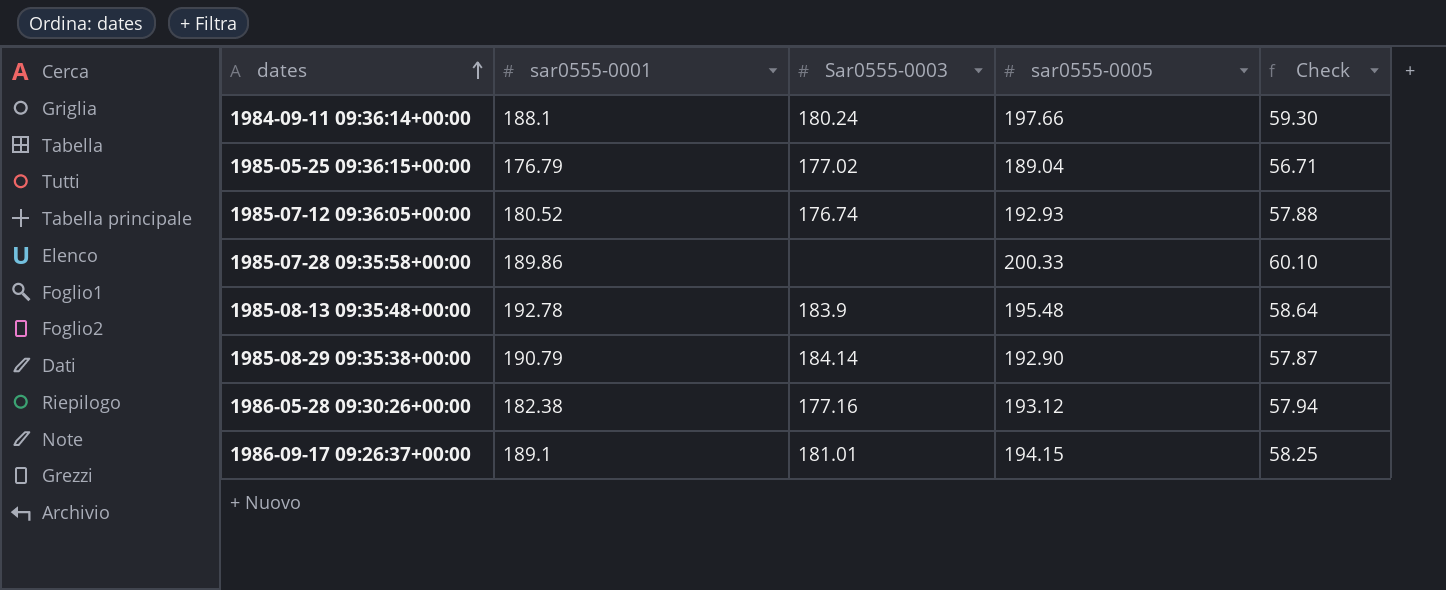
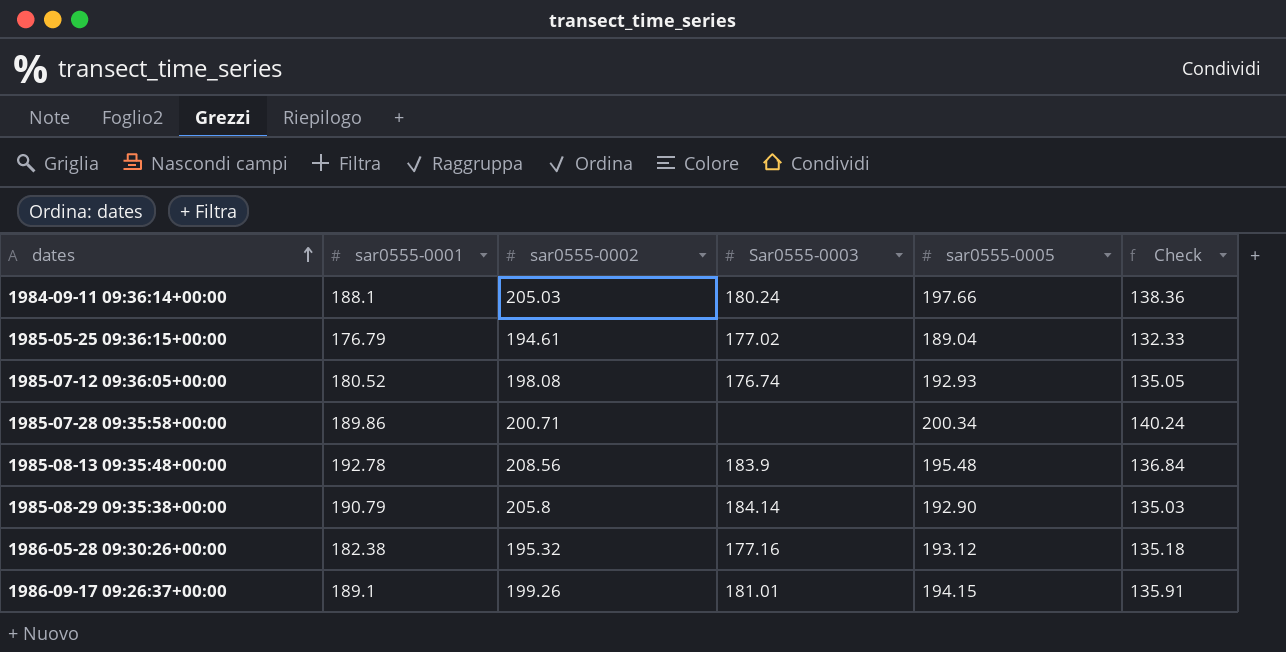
column sar0555-0002 | position: none -> 3
column Check | formula: [sar0555-0005] * 0.3 -> [sar0555-0005] * 0.7
1985-07-28 09:35:58+00:00 | sar0555-0005: 200.33 -> 200.34

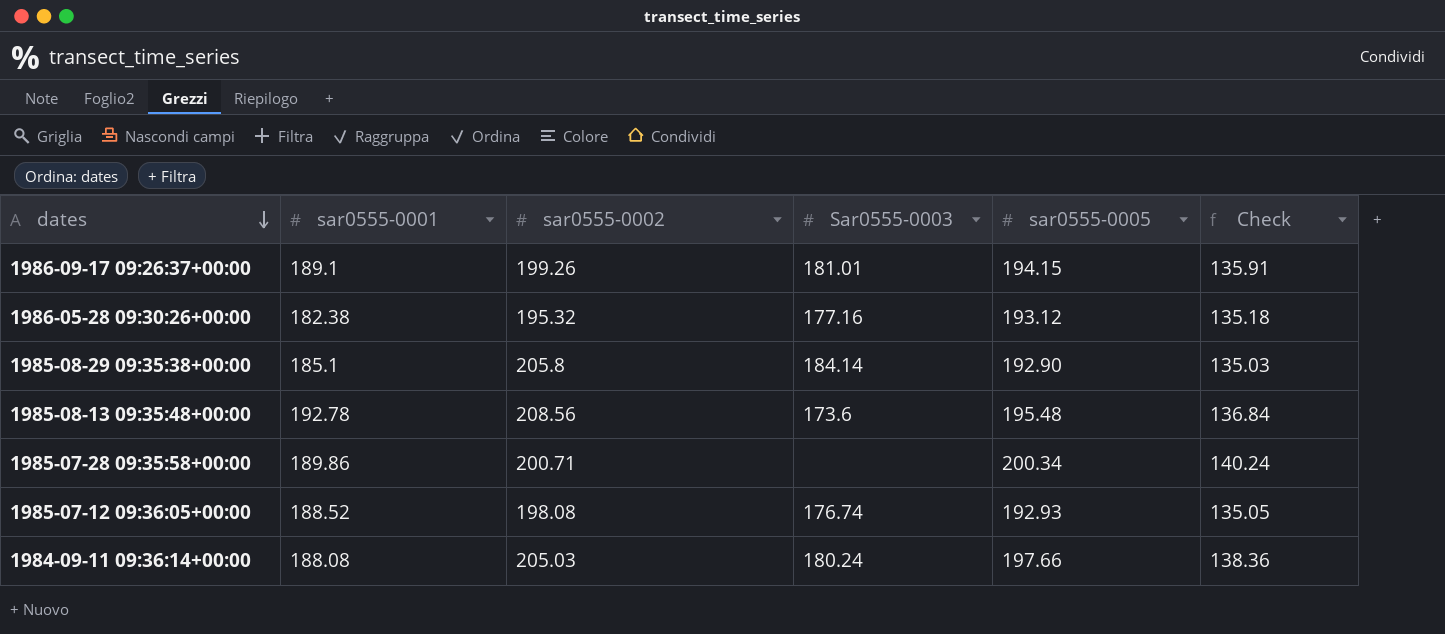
row order: dates ascending -> dates descending
row 1985-05-25 09:36:15+00:00: 176.79 | 194.61 | 177.02 | 189.04 | 132.33 -> none
1985-08-29 09:35:38+00:00 | sar0555-0001: 190.79 -> 185.1
1985-08-13 09:35:48+00:00 | Sar0555-0003: 183.9 -> 173.6
1985-07-12 09:36:05+00:00 | sar0555-0001: 180.52 -> 188.52
1984-09-11 09:36:14+00:00 | sar0555-0001: 188.1 -> 188.08

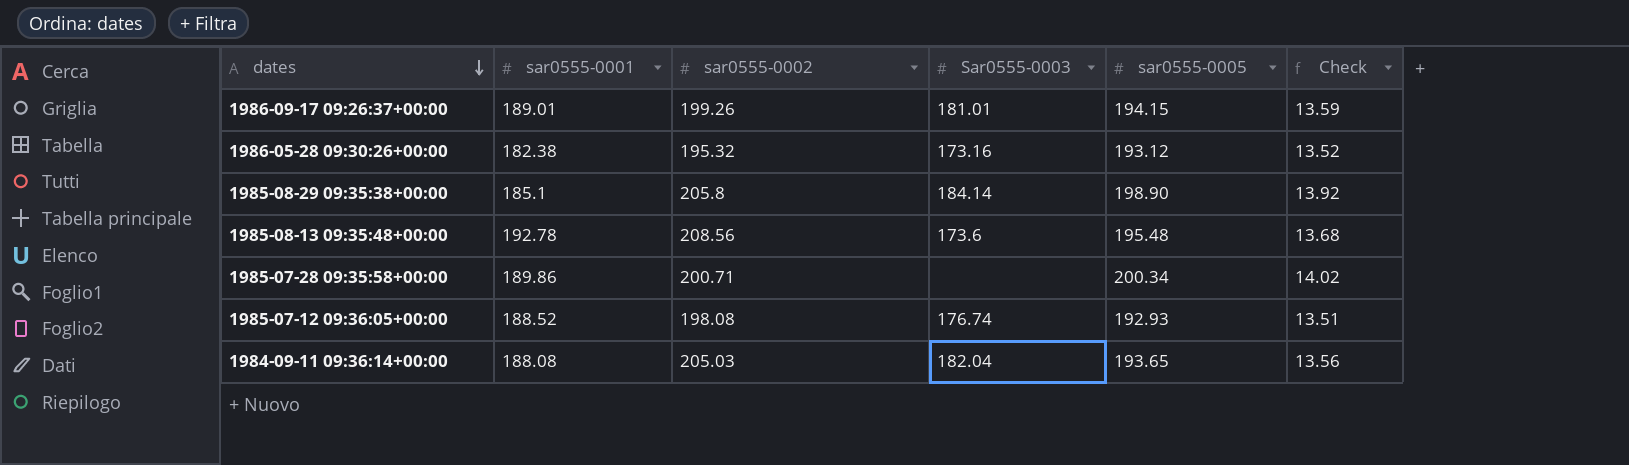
column Check | formula: [sar0555-0005] * 0.7 -> [sar0555-0005] * 0.07
1986-09-17 09:26:37+00:00 | sar0555-0001: 189.1 -> 189.01
1986-05-28 09:30:26+00:00 | Sar0555-0003: 177.16 -> 173.16
1985-08-29 09:35:38+00:00 | sar0555-0005: 192.90 -> 198.90
1984-09-11 09:36:14+00:00 | Sar0555-0003: 180.24 -> 182.04
1984-09-11 09:36:14+00:00 | sar0555-0005: 197.66 -> 193.65

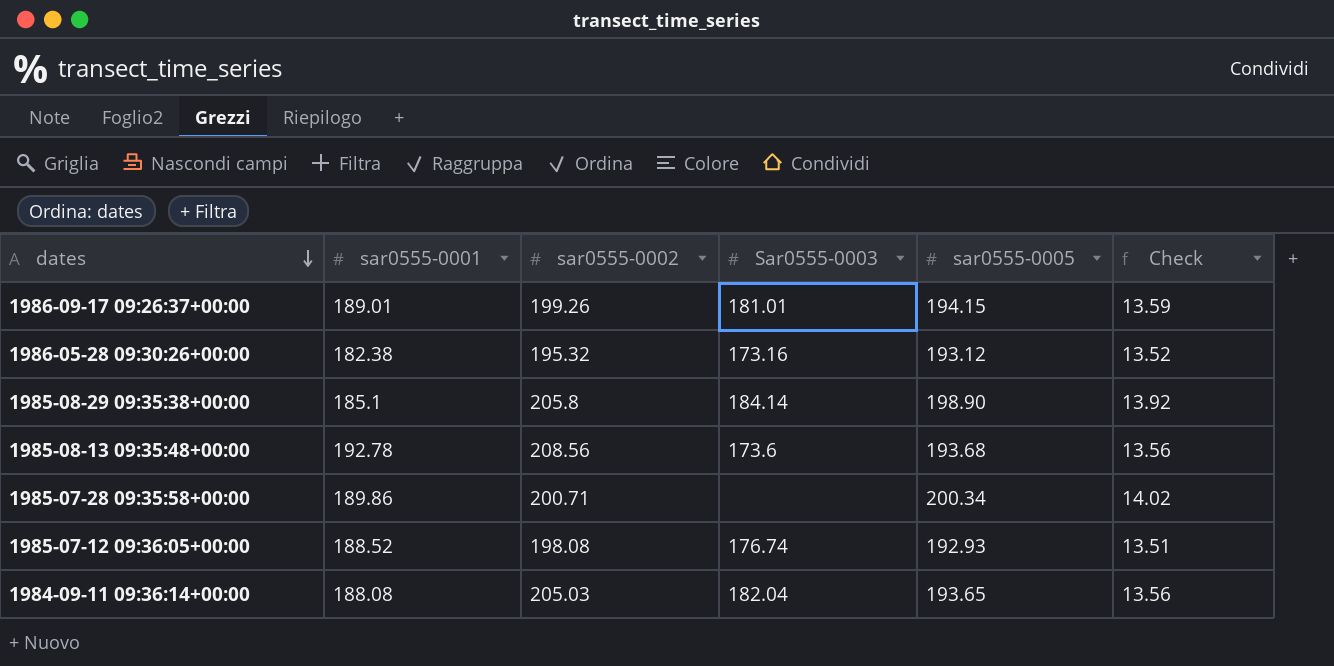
1985-08-13 09:35:48+00:00 | sar0555-0005: 195.48 -> 193.68
1985-08-13 09:35:48+00:00 | Check: 13.68 -> 13.56

